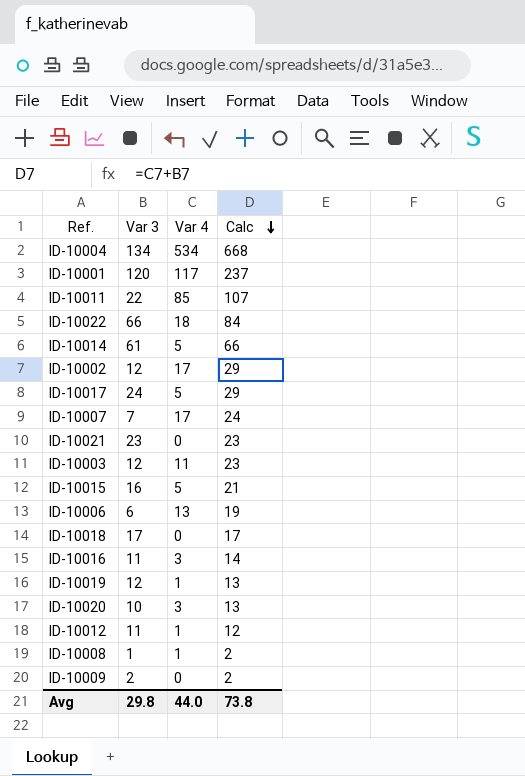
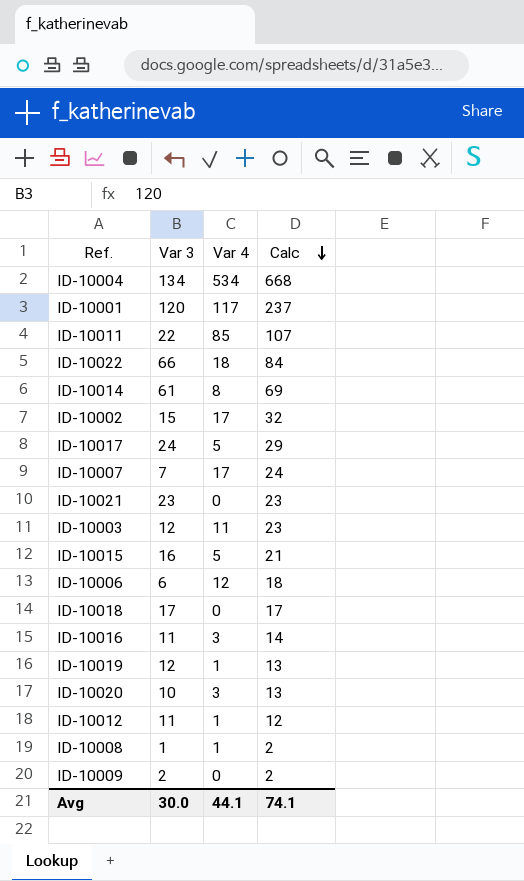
ID-10014 | Var 4: 5 -> 8
ID-10014 | Calc: 66 -> 69
ID-10002 | Var 3: 12 -> 15
ID-10002 | Calc: 29 -> 32
ID-10006 | Var 4: 13 -> 12
ID-10006 | Calc: 19 -> 18
Avg | Var 3: 29.8 -> 30.0
Avg | Var 4: 44.0 -> 44.1
Avg | Calc: 73.8 -> 74.1

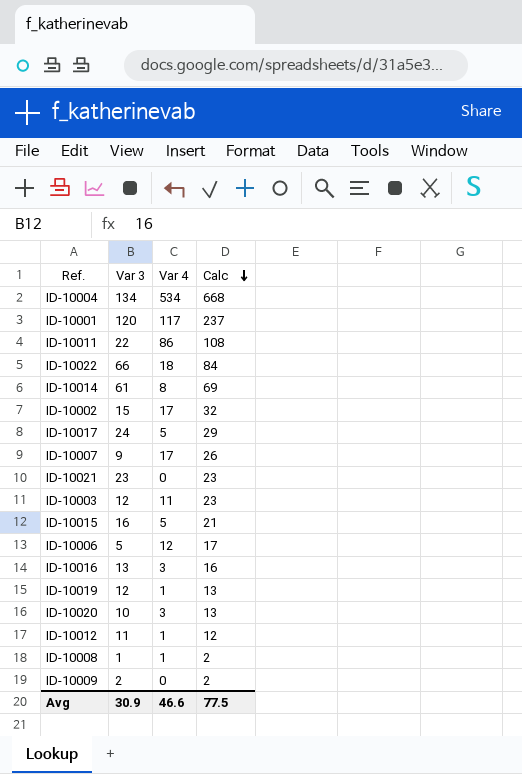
row ID-10018: 17 | 0 | 17 -> none
ID-10011 | Var 4: 85 -> 86
ID-10011 | Calc: 107 -> 108
ID-10007 | Var 3: 7 -> 9
ID-10007 | Calc: 24 -> 26
ID-10006 | Var 3: 6 -> 5
ID-10006 | Calc: 18 -> 17
ID-10016 | Var 3: 11 -> 13
ID-10016 | Calc: 14 -> 16
Avg | Var 3: 30.0 -> 30.9
Avg | Var 4: 44.1 -> 46.6
Avg | Calc: 74.1 -> 77.5

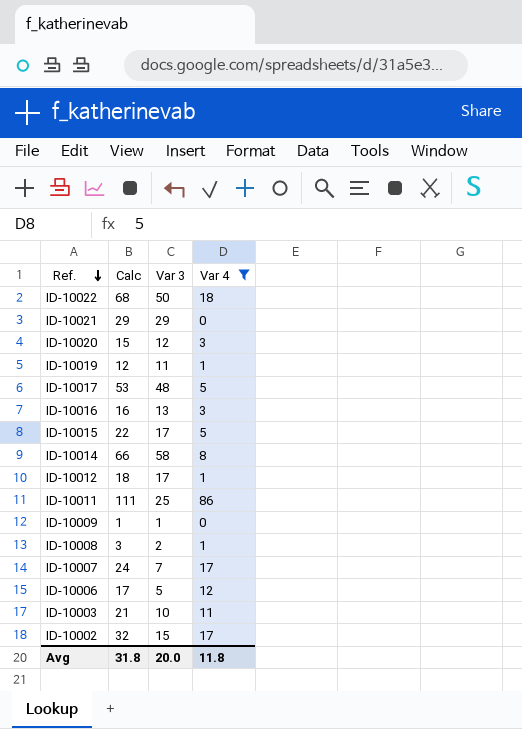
filter: none -> Var 4 <= 86
row order: Calc descending -> Ref. descending
column Calc | position: 4 -> 2
ID-10022 | Calc: 84 -> 68
ID-10022 | Var 3: 66 -> 50
ID-10021 | Calc: 23 -> 29
ID-10021 | Var 3: 23 -> 29
ID-10020 | Calc: 13 -> 15
ID-10020 | Var 3: 10 -> 12
ID-10019 | Calc: 13 -> 12
ID-10019 | Var 3: 12 -> 11
ID-10017 | Calc: 29 -> 53
ID-10017 | Var 3: 24 -> 48
ID-10015 | Calc: 21 -> 22
ID-10015 | Var 3: 16 -> 17
ID-10014 | Calc: 69 -> 66
ID-10014 | Var 3: 61 -> 58
ID-10012 | Calc: 12 -> 18
ID-10012 | Var 3: 11 -> 17
ID-10011 | Calc: 108 -> 111
ID-10011 | Var 3: 22 -> 25
ID-10009 | Calc: 2 -> 1
ID-10009 | Var 3: 2 -> 1
ID-10008 | Calc: 2 -> 3
ID-10008 | Var 3: 1 -> 2
ID-10007 | Calc: 26 -> 24
ID-10007 | Var 3: 9 -> 7
ID-10003 | Calc: 23 -> 21
ID-10003 | Var 3: 12 -> 10
Avg | Calc: 77.5 -> 31.8
Avg | Var 3: 30.9 -> 20.0
Avg | Var 4: 46.6 -> 11.8

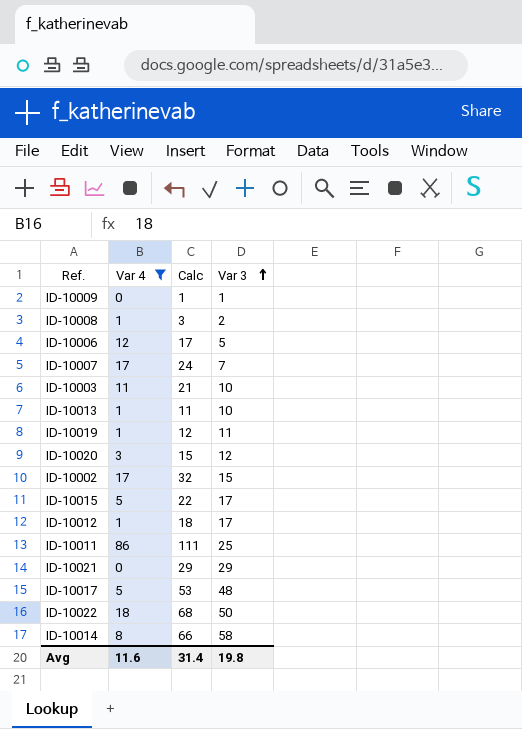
row order: Ref. descending -> Var 3 ascending
column Var 4 | position: 4 -> 2
row ID-10016: 16 | 13 | 3 -> none
row ID-10013: none -> 1 | 11 | 10
Avg | Var 4: 11.8 -> 11.6
Avg | Calc: 31.8 -> 31.4
Avg | Var 3: 20.0 -> 19.8

